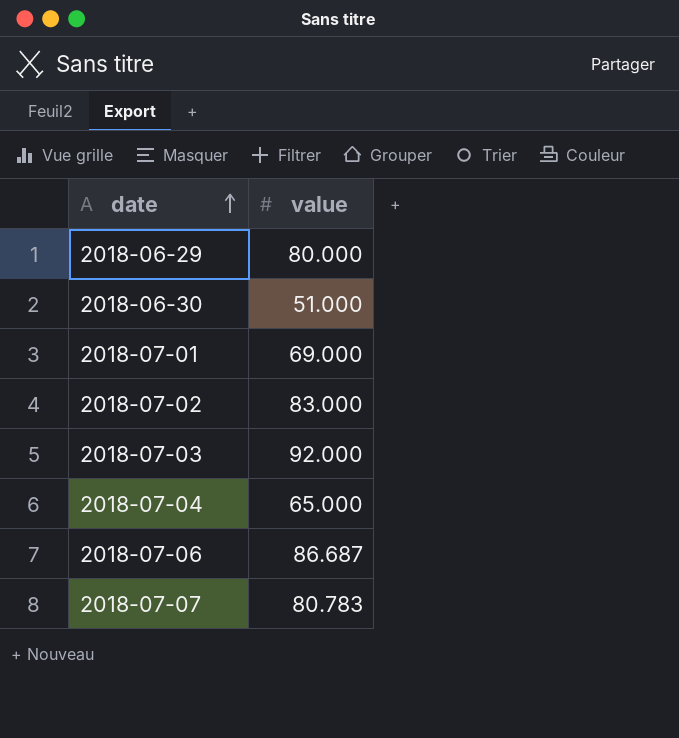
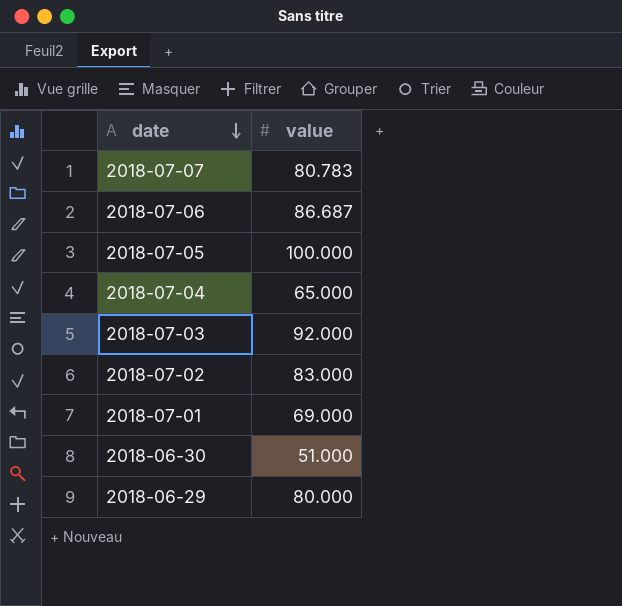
row order: date ascending -> date descending
row 2018-07-05: none -> 100.000

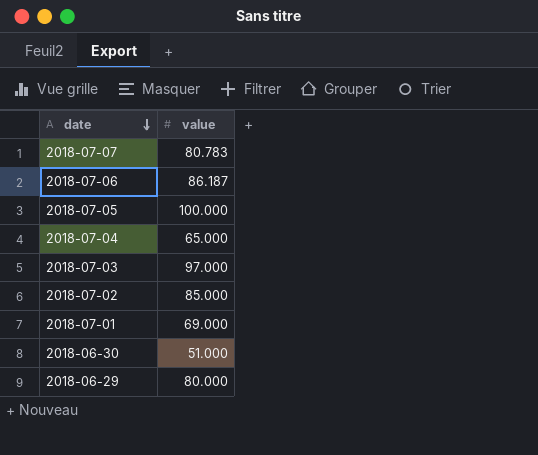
2018-07-06 | value: 86.687 -> 86.187
2018-07-03 | value: 92.000 -> 97.000
2018-07-02 | value: 83.000 -> 85.000

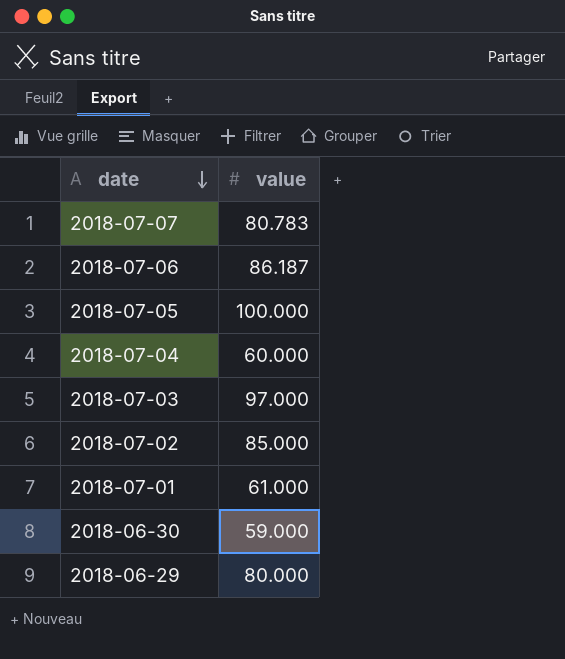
2018-07-04 | value: 65.000 -> 60.000
2018-07-01 | value: 69.000 -> 61.000
2018-06-30 | value: 51.000 -> 59.000

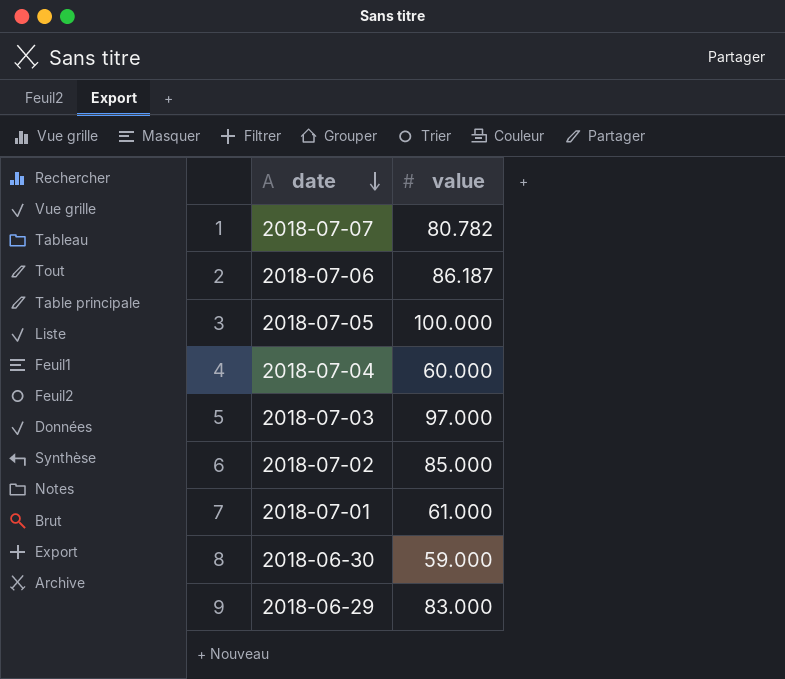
2018-07-07 | value: 80.783 -> 80.782
2018-06-29 | value: 80.000 -> 83.000

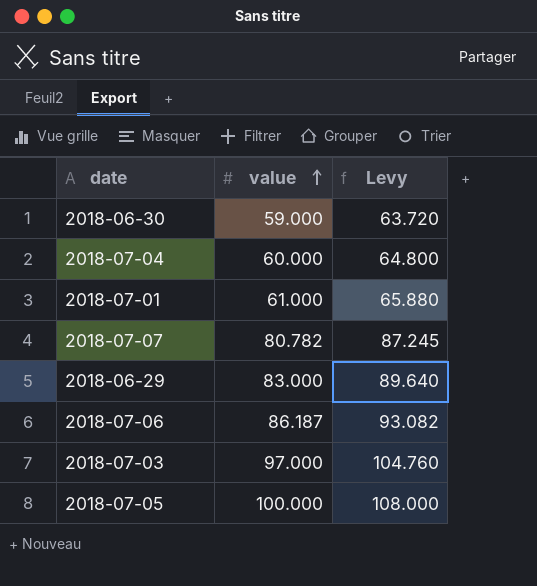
row order: date descending -> value ascending
column Levy | formula: none -> [value] * 1.08
row 2018-07-02: 85.000 -> none

